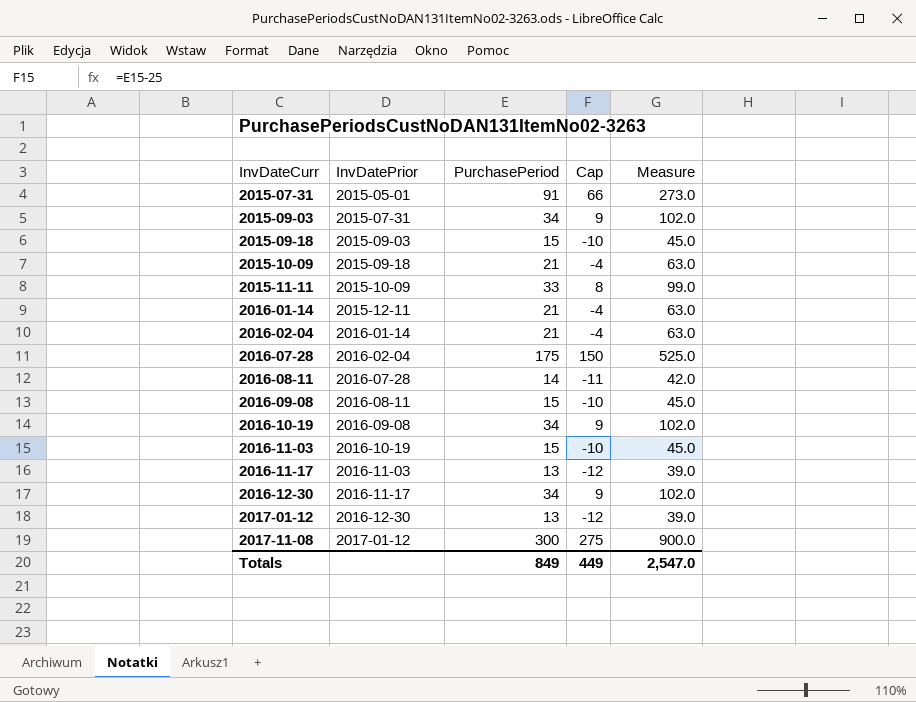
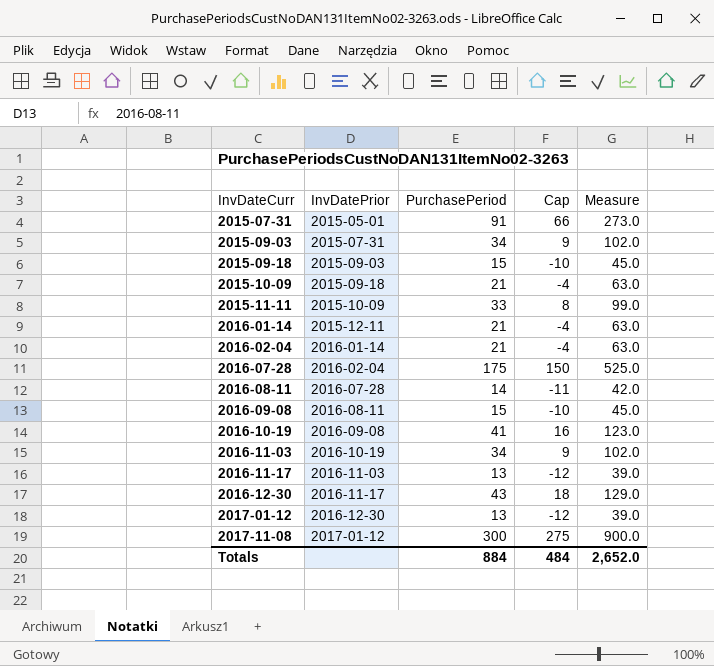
2016-10-19 | PurchasePeriod: 34 -> 41
2016-10-19 | Cap: 9 -> 16
2016-10-19 | Measure: 102.0 -> 123.0
2016-11-03 | PurchasePeriod: 15 -> 34
2016-11-03 | Cap: -10 -> 9
2016-11-03 | Measure: 45.0 -> 102.0
2016-12-30 | PurchasePeriod: 34 -> 43
2016-12-30 | Cap: 9 -> 18
2016-12-30 | Measure: 102.0 -> 129.0
Totals | PurchasePeriod: 849 -> 884
Totals | Cap: 449 -> 484
Totals | Measure: 2,547.0 -> 2,652.0

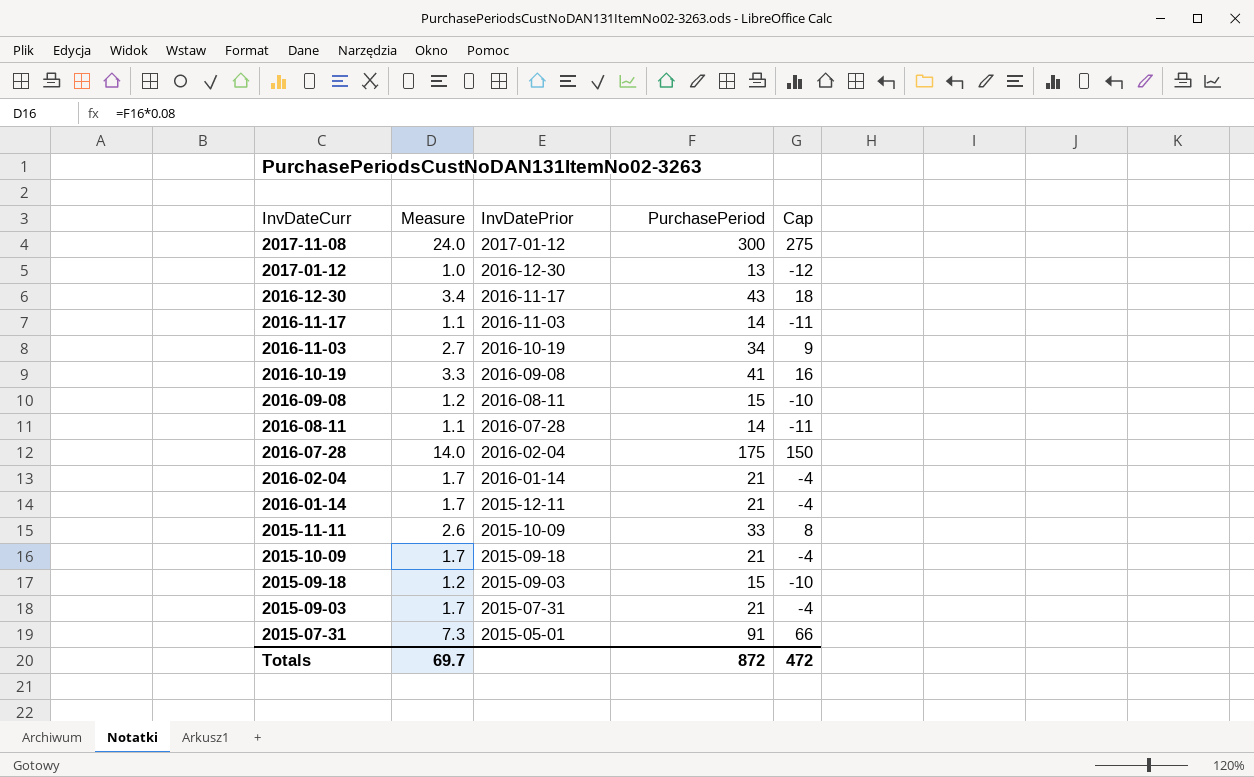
row order: InvDateCurr ascending -> InvDateCurr descending
column Measure | formula: [PurchasePeriod] * 3 -> [PurchasePeriod] * 0.08
column Measure | position: 5 -> 2
2016-11-17 | PurchasePeriod: 13 -> 14
2016-11-17 | Cap: -12 -> -11
2015-09-03 | PurchasePeriod: 34 -> 21
2015-09-03 | Cap: 9 -> -4
Totals | Measure: 2,652.0 -> 69.7
Totals | PurchasePeriod: 884 -> 872
Totals | Cap: 484 -> 472

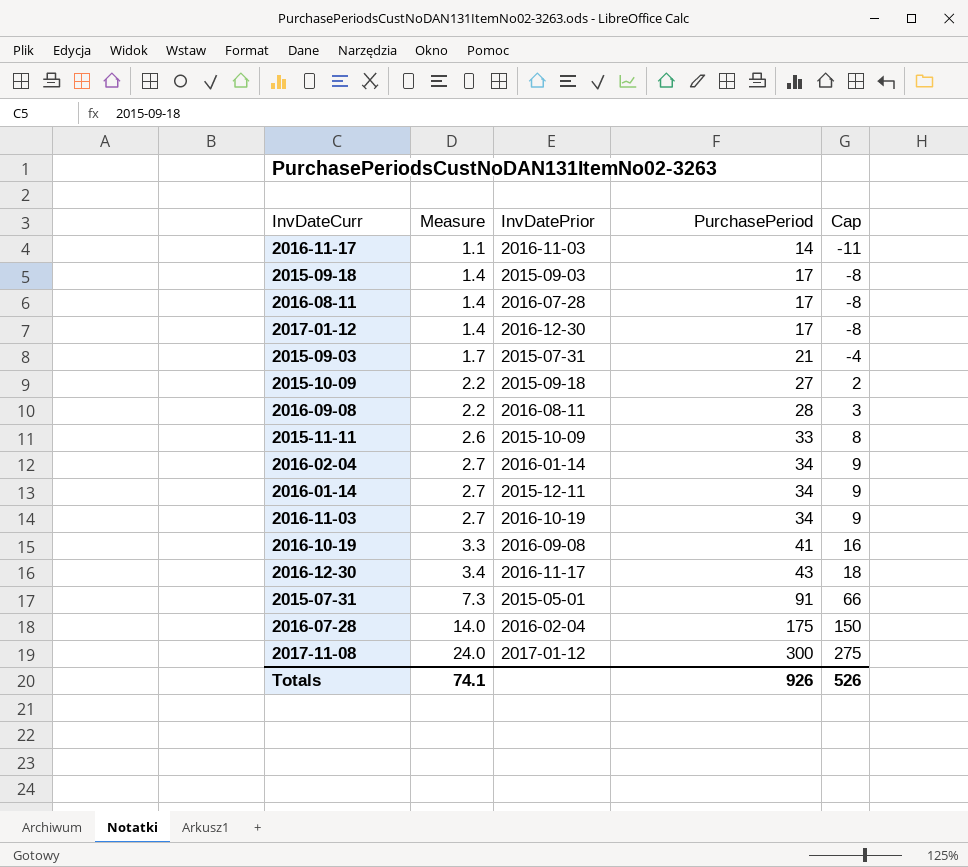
row order: InvDateCurr descending -> Measure ascending
2015-09-18 | Measure: 1.2 -> 1.4
2015-09-18 | PurchasePeriod: 15 -> 17
2015-09-18 | Cap: -10 -> -8
2016-08-11 | Measure: 1.1 -> 1.4
2016-08-11 | PurchasePeriod: 14 -> 17
2016-08-11 | Cap: -11 -> -8
2017-01-12 | Measure: 1.0 -> 1.4
2017-01-12 | PurchasePeriod: 13 -> 17
2017-01-12 | Cap: -12 -> -8
2015-10-09 | Measure: 1.7 -> 2.2
2015-10-09 | PurchasePeriod: 21 -> 27
2015-10-09 | Cap: -4 -> 2
2016-09-08 | Measure: 1.2 -> 2.2
2016-09-08 | PurchasePeriod: 15 -> 28
2016-09-08 | Cap: -10 -> 3
2016-02-04 | Measure: 1.7 -> 2.7
2016-02-04 | PurchasePeriod: 21 -> 34
2016-02-04 | Cap: -4 -> 9
2016-01-14 | Measure: 1.7 -> 2.7
2016-01-14 | PurchasePeriod: 21 -> 34
2016-01-14 | Cap: -4 -> 9
Totals | Measure: 69.7 -> 74.1
Totals | PurchasePeriod: 872 -> 926
Totals | Cap: 472 -> 526

